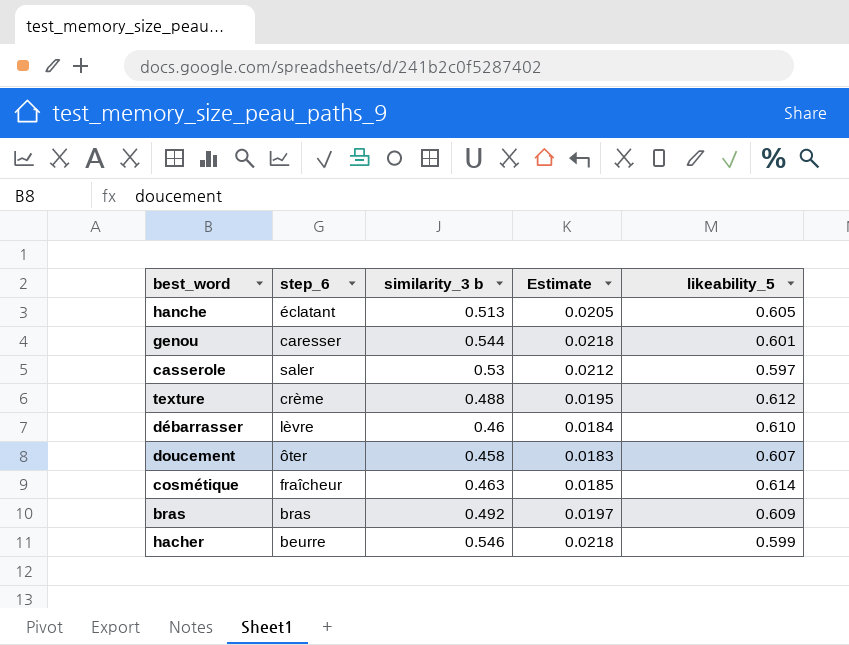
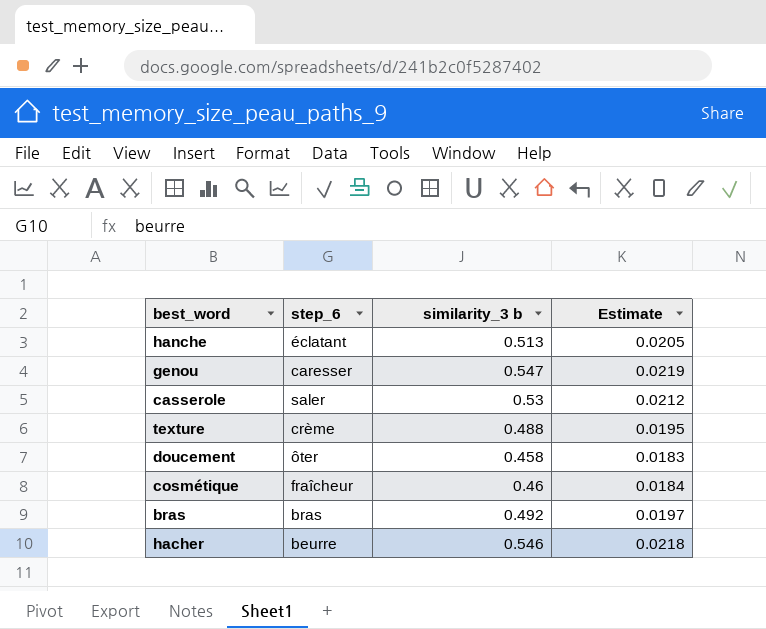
column likeability_5 | position: 5 -> none
row débarrasser: lèvre | 0.46 | 0.0184 | 0.610 -> none
genou | similarity_3 b: 0.544 -> 0.547
genou | Estimate: 0.0218 -> 0.0219
cosmétique | similarity_3 b: 0.463 -> 0.46
cosmétique | Estimate: 0.0185 -> 0.0184

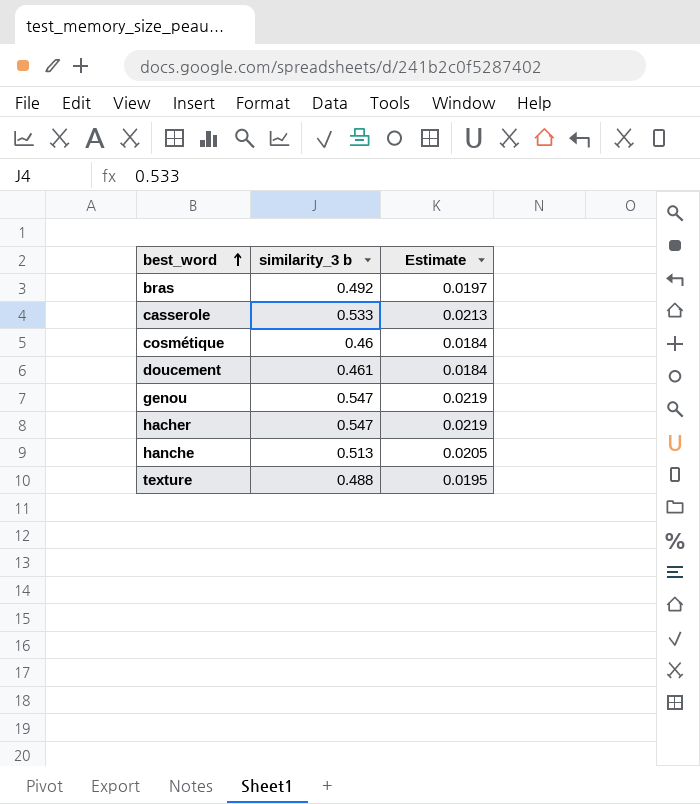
row order: none -> best_word ascending
column step_6 | position: 2 -> none
casserole | similarity_3 b: 0.53 -> 0.533
casserole | Estimate: 0.0212 -> 0.0213
doucement | similarity_3 b: 0.458 -> 0.461
doucement | Estimate: 0.0183 -> 0.0184
hacher | similarity_3 b: 0.546 -> 0.547
hacher | Estimate: 0.0218 -> 0.0219

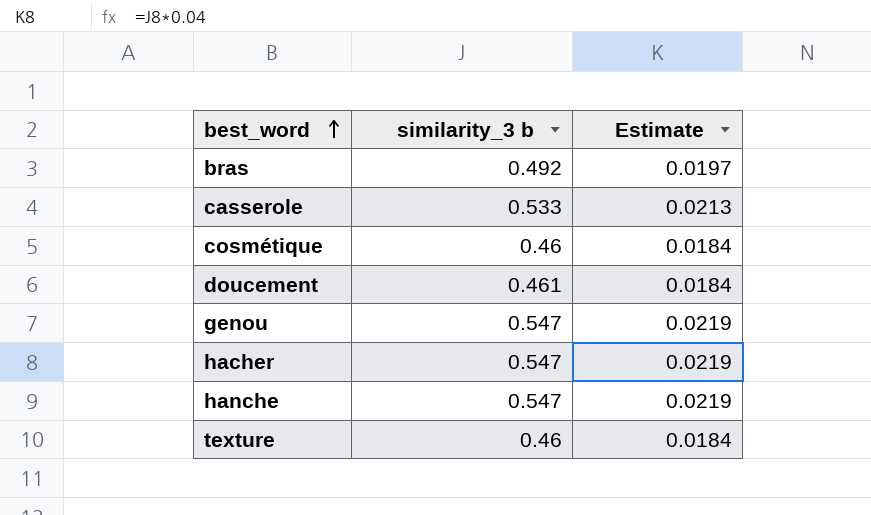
hanche | similarity_3 b: 0.513 -> 0.547
hanche | Estimate: 0.0205 -> 0.0219
texture | similarity_3 b: 0.488 -> 0.46
texture | Estimate: 0.0195 -> 0.0184

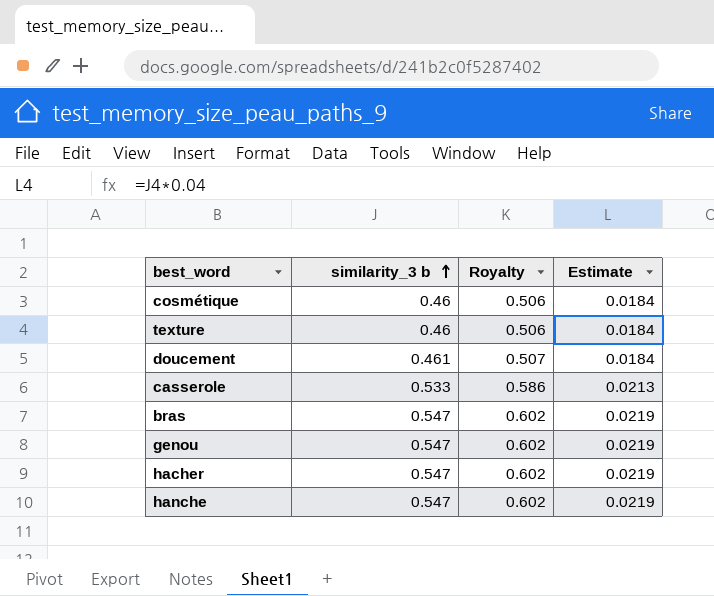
row order: best_word ascending -> similarity_3 b ascending
column Royalty | formula: none -> [similarity_3 b] * 1.1
bras | similarity_3 b: 0.492 -> 0.547
bras | Estimate: 0.0197 -> 0.0219

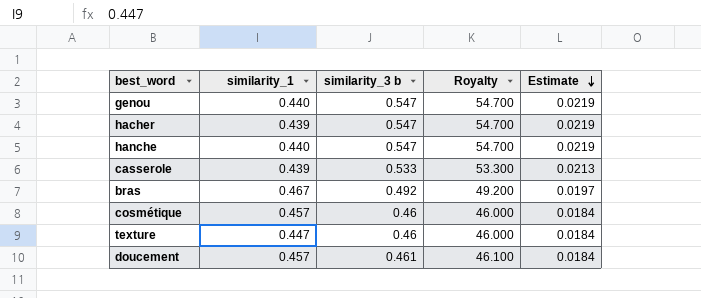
row order: similarity_3 b ascending -> Estimate descending
column similarity_1 | position: none -> 2
column Royalty | formula: [similarity_3 b] * 1.1 -> [similarity_3 b] * 100
bras | similarity_3 b: 0.547 -> 0.492
bras | Estimate: 0.0219 -> 0.0197

